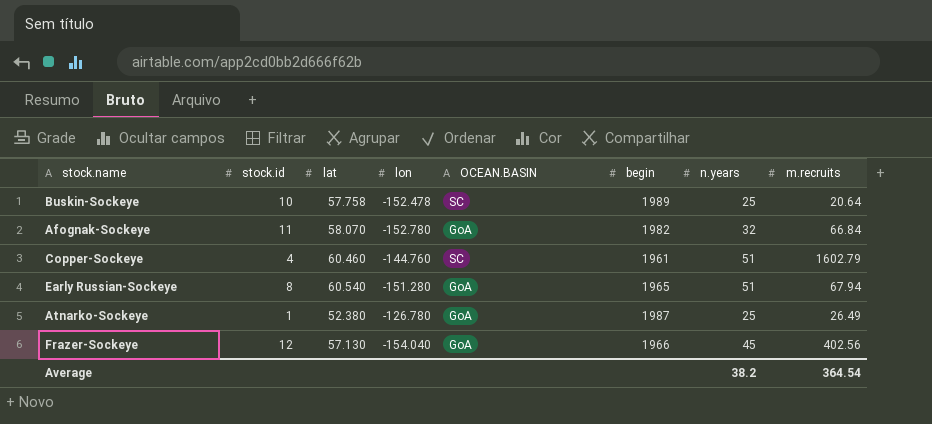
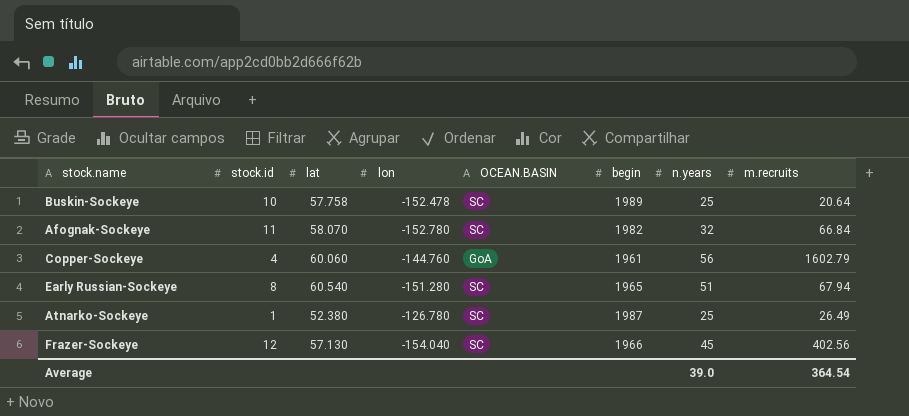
Afognak-Sockeye | OCEAN.BASIN: GoA -> SC
Copper-Sockeye | lat: 60.460 -> 60.060
Copper-Sockeye | OCEAN.BASIN: SC -> GoA
Copper-Sockeye | n.years: 51 -> 56
Early Russian-Sockeye | OCEAN.BASIN: GoA -> SC
Atnarko-Sockeye | OCEAN.BASIN: GoA -> SC
Frazer-Sockeye | OCEAN.BASIN: GoA -> SC
Average | n.years: 38.2 -> 39.0

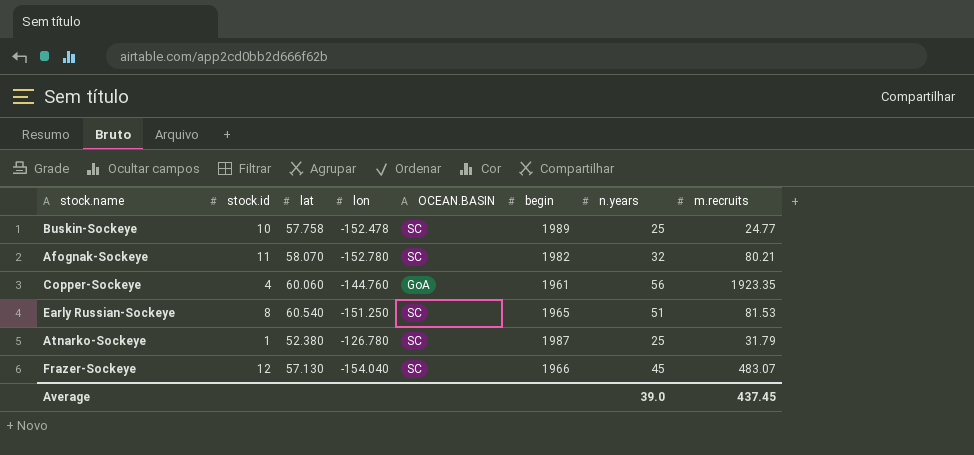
Buskin-Sockeye | m.recruits: 20.64 -> 24.77
Afognak-Sockeye | m.recruits: 66.84 -> 80.21
Copper-Sockeye | m.recruits: 1602.79 -> 1923.35
Early Russian-Sockeye | lon: -151.280 -> -151.250
Early Russian-Sockeye | m.recruits: 67.94 -> 81.53
Atnarko-Sockeye | m.recruits: 26.49 -> 31.79
Frazer-Sockeye | m.recruits: 402.56 -> 483.07
Average | m.recruits: 364.54 -> 437.45

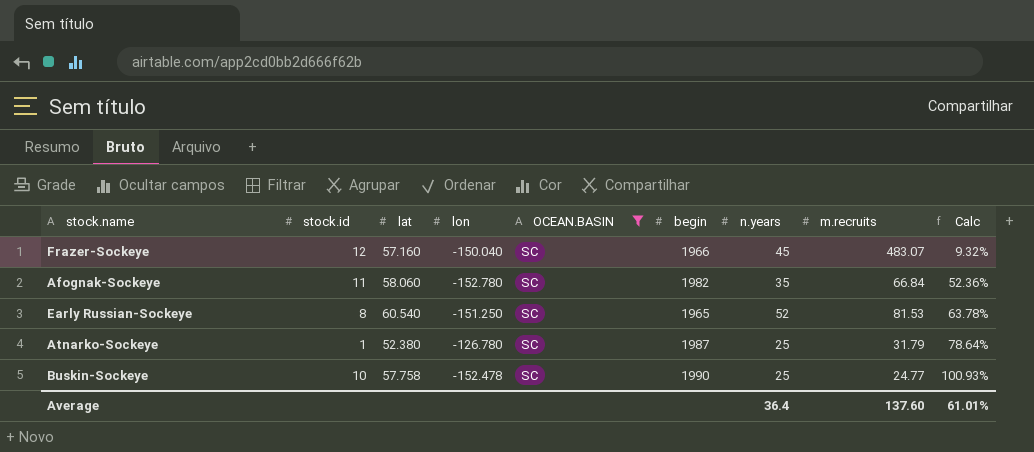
filter: none -> OCEAN.BASIN = SC
row order: none -> Calc ascending
column Calc | formula: none -> [n.years] / [m.recruits]
Frazer-Sockeye | lat: 57.130 -> 57.160
Frazer-Sockeye | lon: -154.040 -> -150.040
Afognak-Sockeye | lat: 58.070 -> 58.060
Afognak-Sockeye | n.years: 32 -> 35
Afognak-Sockeye | m.recruits: 80.21 -> 66.84
Early Russian-Sockeye | n.years: 51 -> 52
Buskin-Sockeye | begin: 1989 -> 1990
Average | n.years: 39.0 -> 36.4
Average | m.recruits: 437.45 -> 137.60

